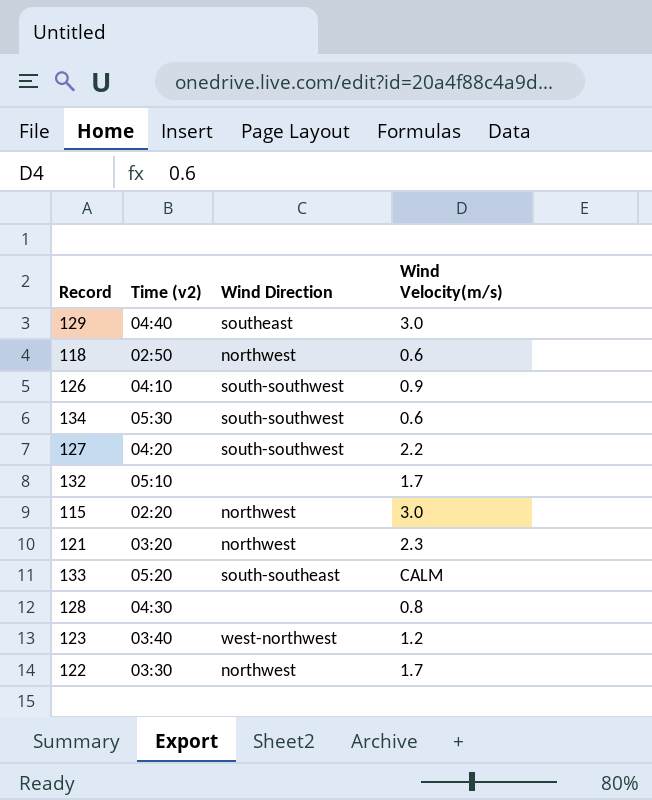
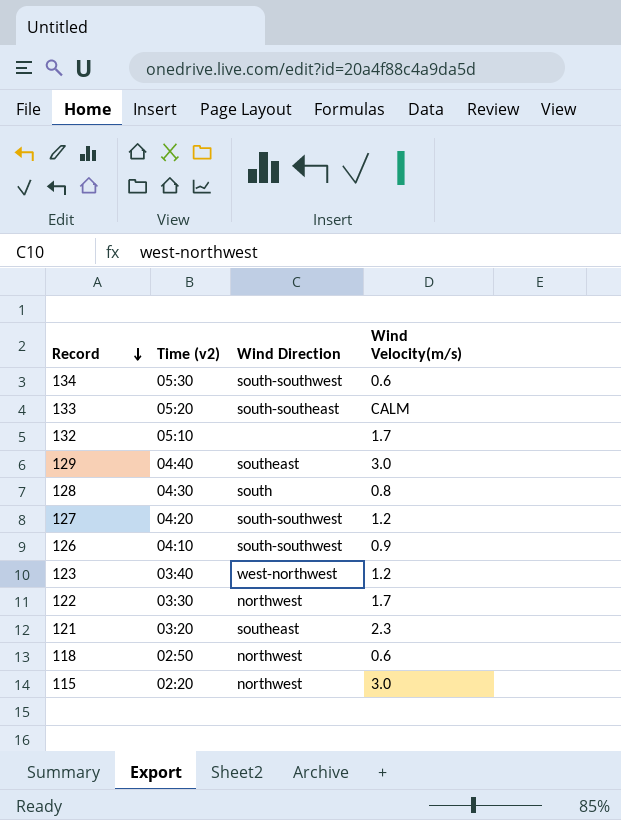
row order: none -> Record descending
128 | Wind Direction: none -> south
127 | Wind Velocity(m/s): 2.2 -> 1.2
121 | Wind Direction: northwest -> southeast

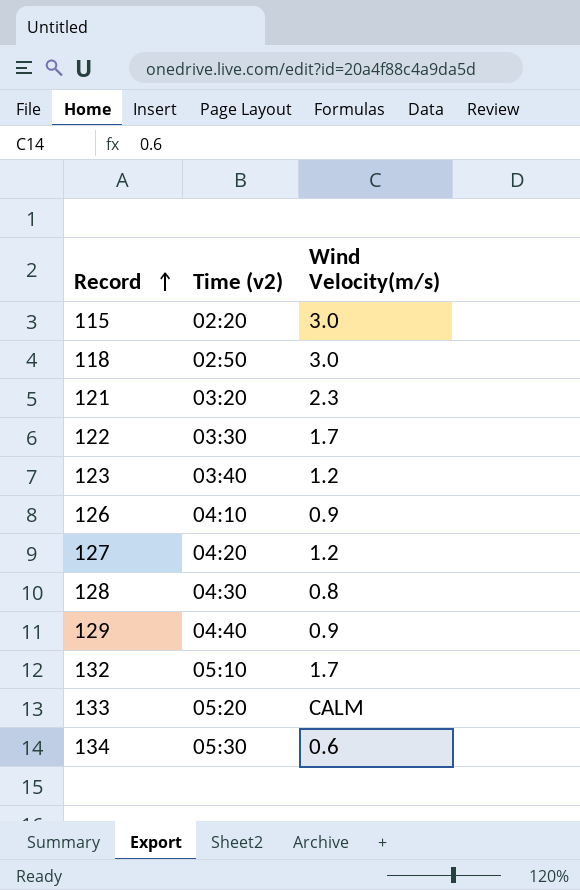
row order: Record descending -> Record ascending
column Wind Direction | position: 3 -> none
118 | Wind Velocity(m/s): 0.6 -> 3.0
129 | Wind Velocity(m/s): 3.0 -> 0.9

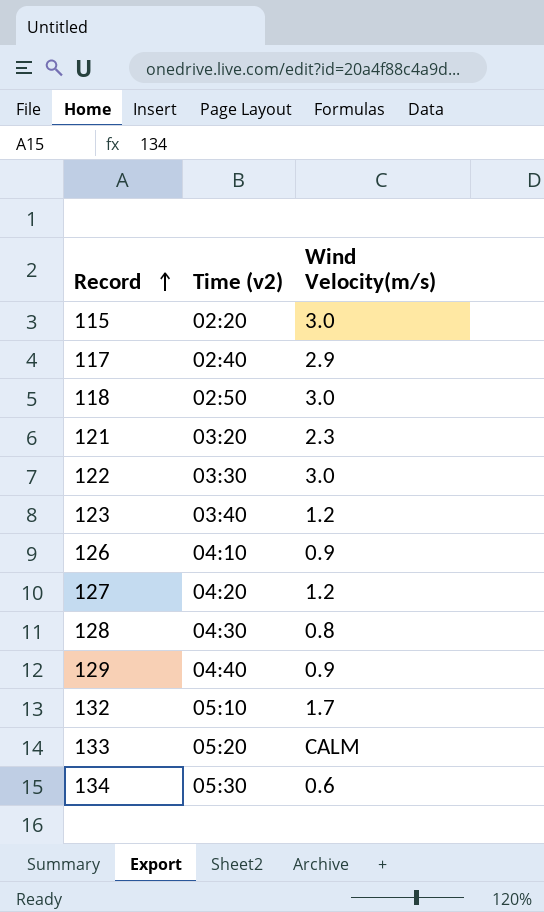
row 117: none -> 02:40 | 2.9
122 | Wind Velocity(m/s): 1.7 -> 3.0

